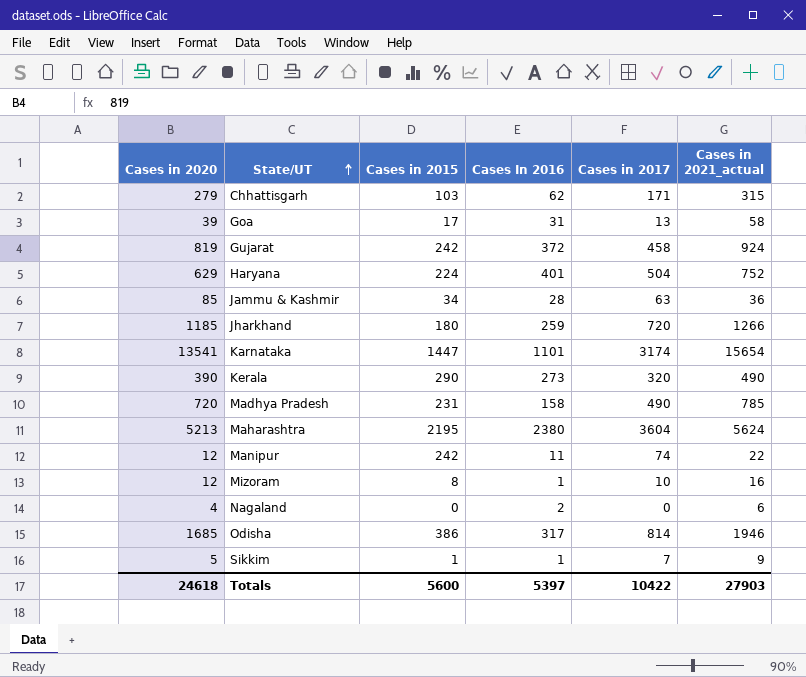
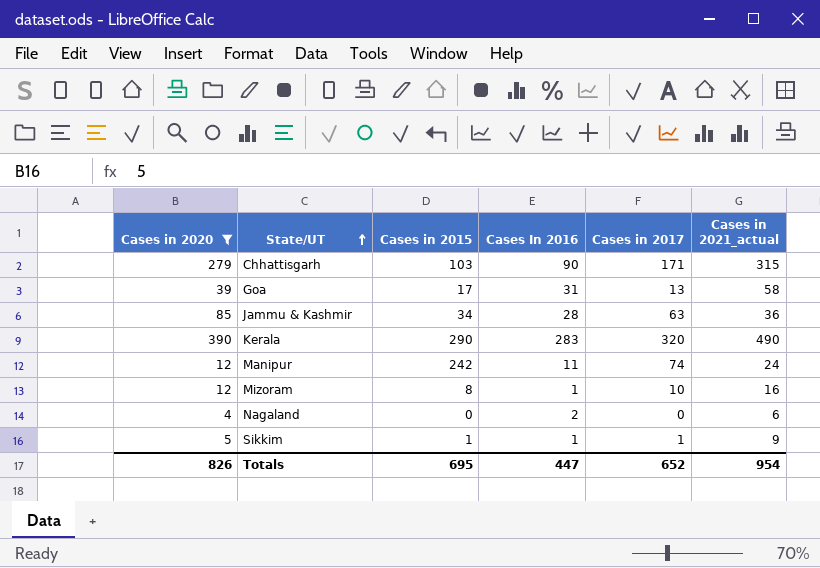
filter: none -> Cases in 2020 <= 390
Chhattisgarh | Cases In 2016: 62 -> 90
Kerala | Cases In 2016: 273 -> 283
Manipur | Cases in 2021_actual: 22 -> 24
Sikkim | Cases in 2017: 7 -> 1
Totals | Cases in 2020: 24618 -> 826
Totals | Cases in 2015: 5600 -> 695
Totals | Cases In 2016: 5397 -> 447
Totals | Cases in 2017: 10422 -> 652
Totals | Cases in 2021_actual: 27903 -> 954

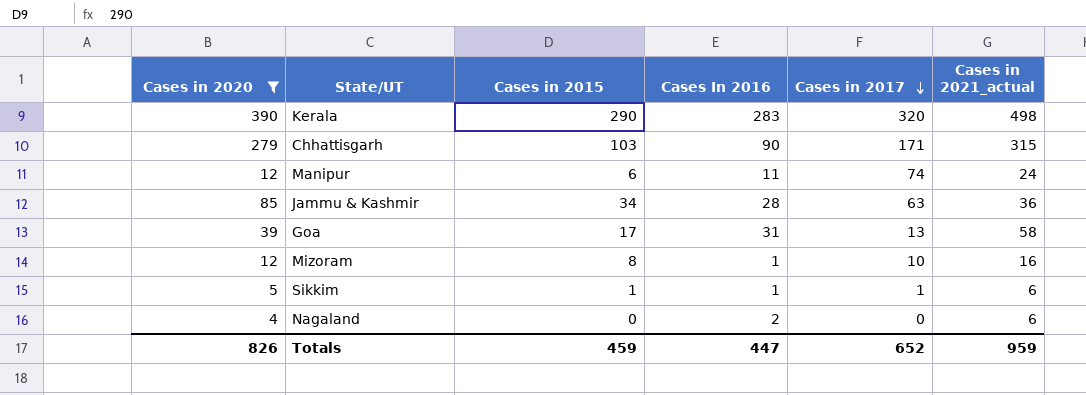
row order: State/UT ascending -> Cases in 2017 descending
Kerala | Cases in 2021_actual: 490 -> 498
Manipur | Cases in 2015: 242 -> 6
Sikkim | Cases in 2021_actual: 9 -> 6
Totals | Cases in 2015: 695 -> 459
Totals | Cases in 2021_actual: 954 -> 959

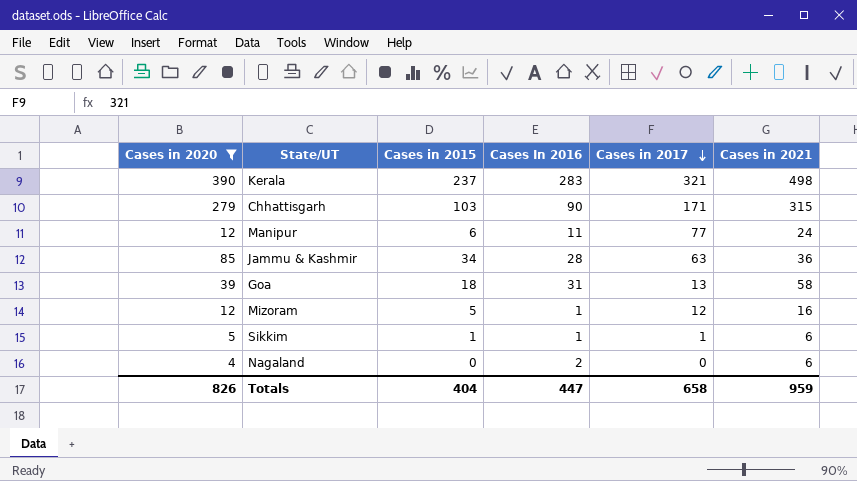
column name: Cases in 2021_actual -> Cases in 2021
Kerala | Cases in 2015: 290 -> 237
Kerala | Cases in 2017: 320 -> 321
Manipur | Cases in 2017: 74 -> 77
Goa | Cases in 2015: 17 -> 18
Mizoram | Cases in 2015: 8 -> 5
Mizoram | Cases in 2017: 10 -> 12
Totals | Cases in 2015: 459 -> 404
Totals | Cases in 2017: 652 -> 658

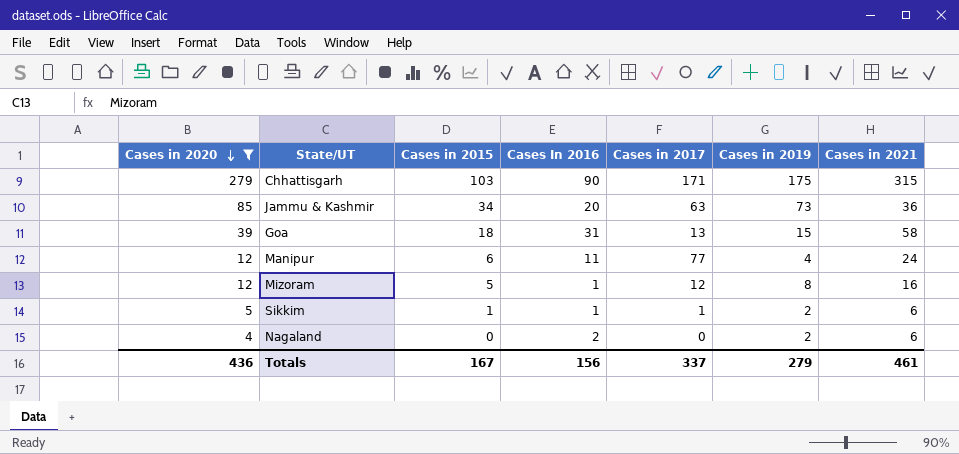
row order: Cases in 2017 descending -> Cases in 2020 descending
column Cases in 2019 | position: none -> 6
row Kerala: 390 | 237 | 283 | 321 | 498 -> none
Jammu & Kashmir | Cases In 2016: 28 -> 20
Totals | Cases in 2020: 826 -> 436
Totals | Cases in 2015: 404 -> 167
Totals | Cases In 2016: 447 -> 156
Totals | Cases in 2017: 658 -> 337
Totals | Cases in 2021: 959 -> 461

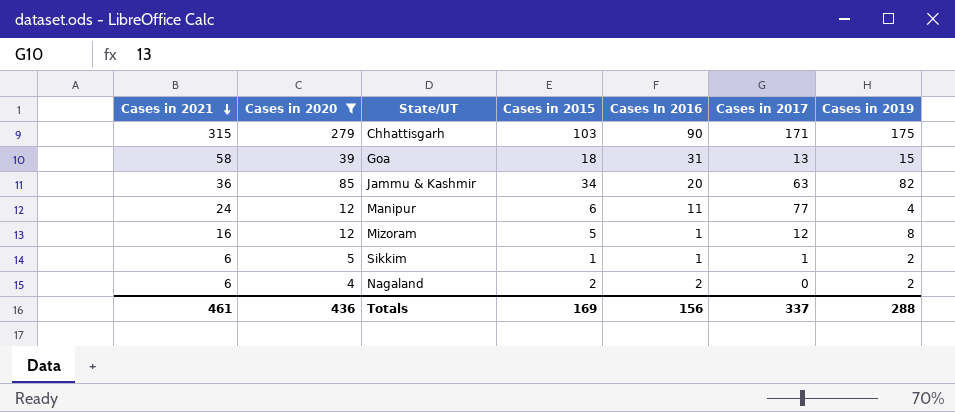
row order: Cases in 2020 descending -> Cases in 2021 descending
column Cases in 2021 | position: 7 -> 1
Jammu & Kashmir | Cases in 2019: 73 -> 82
Nagaland | Cases in 2015: 0 -> 2
Totals | Cases in 2015: 167 -> 169
Totals | Cases in 2019: 279 -> 288

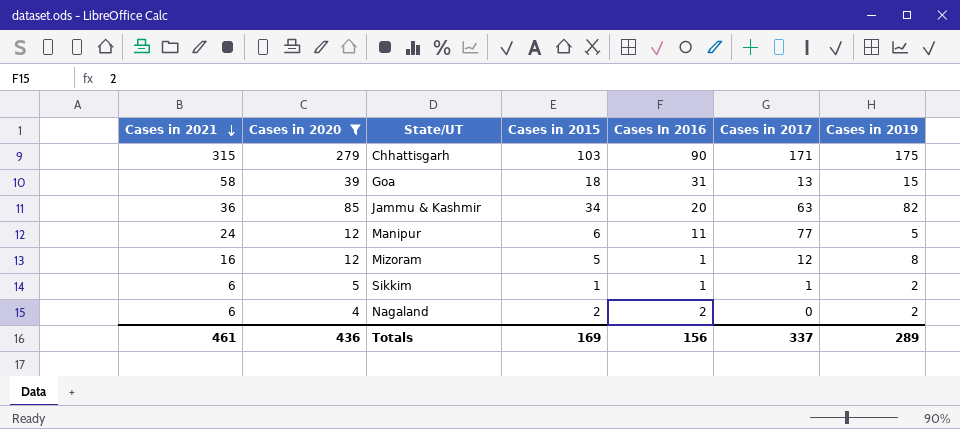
Manipur | Cases in 2019: 4 -> 5
Totals | Cases in 2019: 288 -> 289

